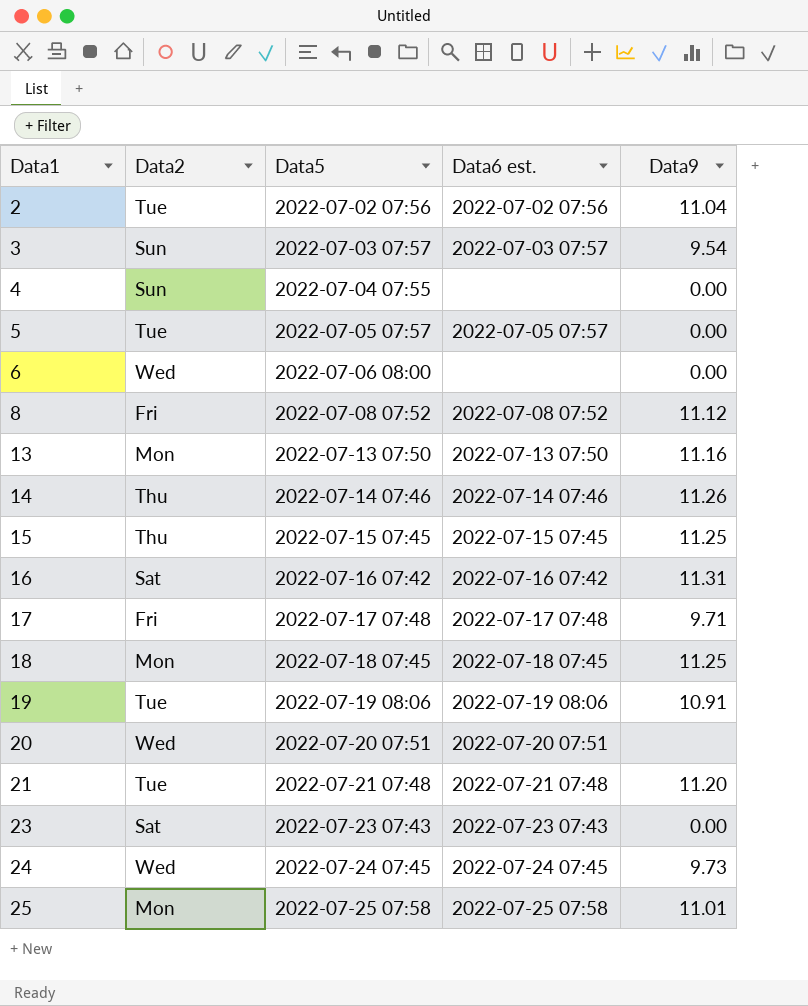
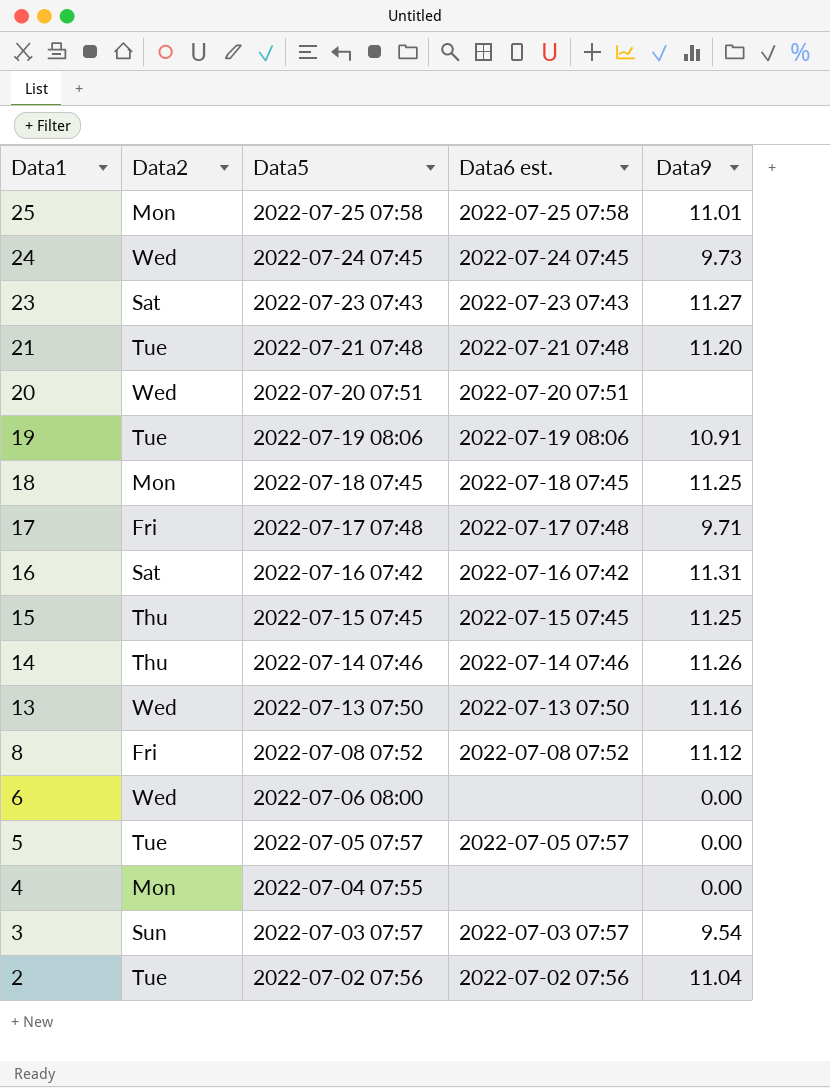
row order: Data1 ascending -> Data1 descending
23 | Data9: 0.00 -> 11.27
13 | Data2: Mon -> Wed
4 | Data2: Sun -> Mon

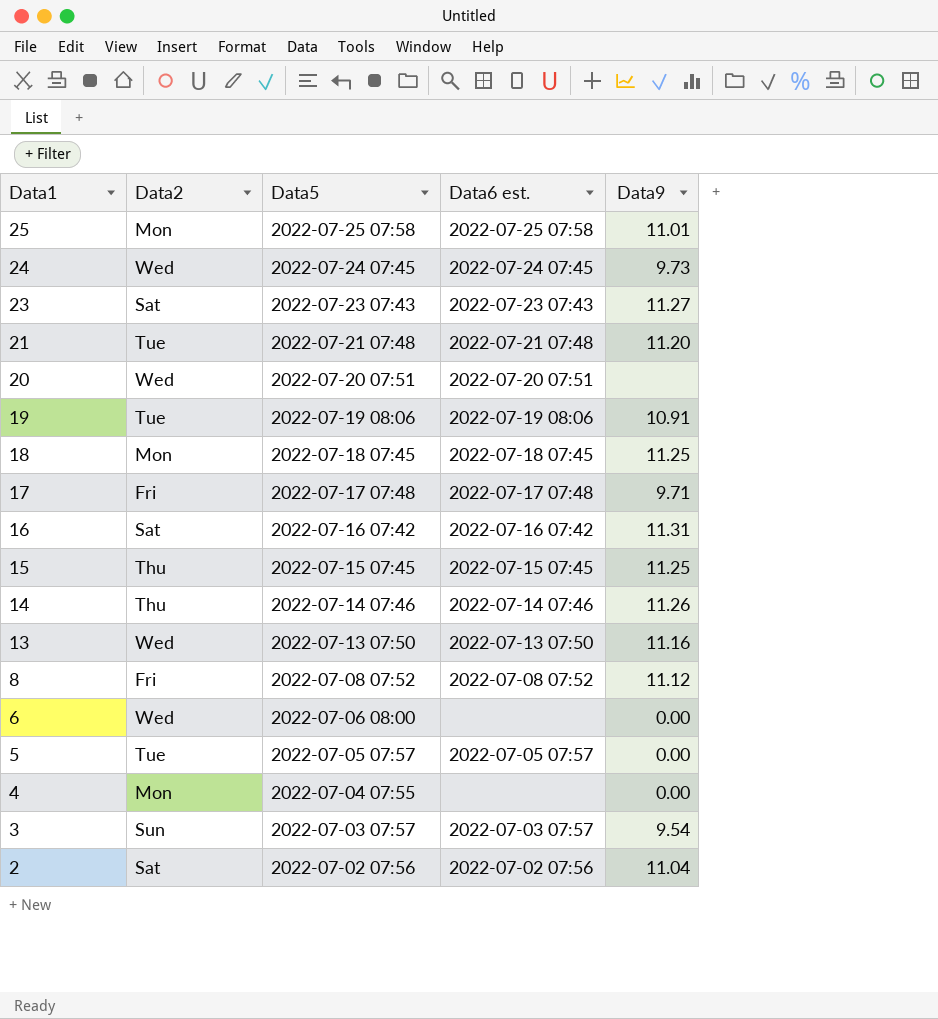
2 | Data2: Tue -> Sat

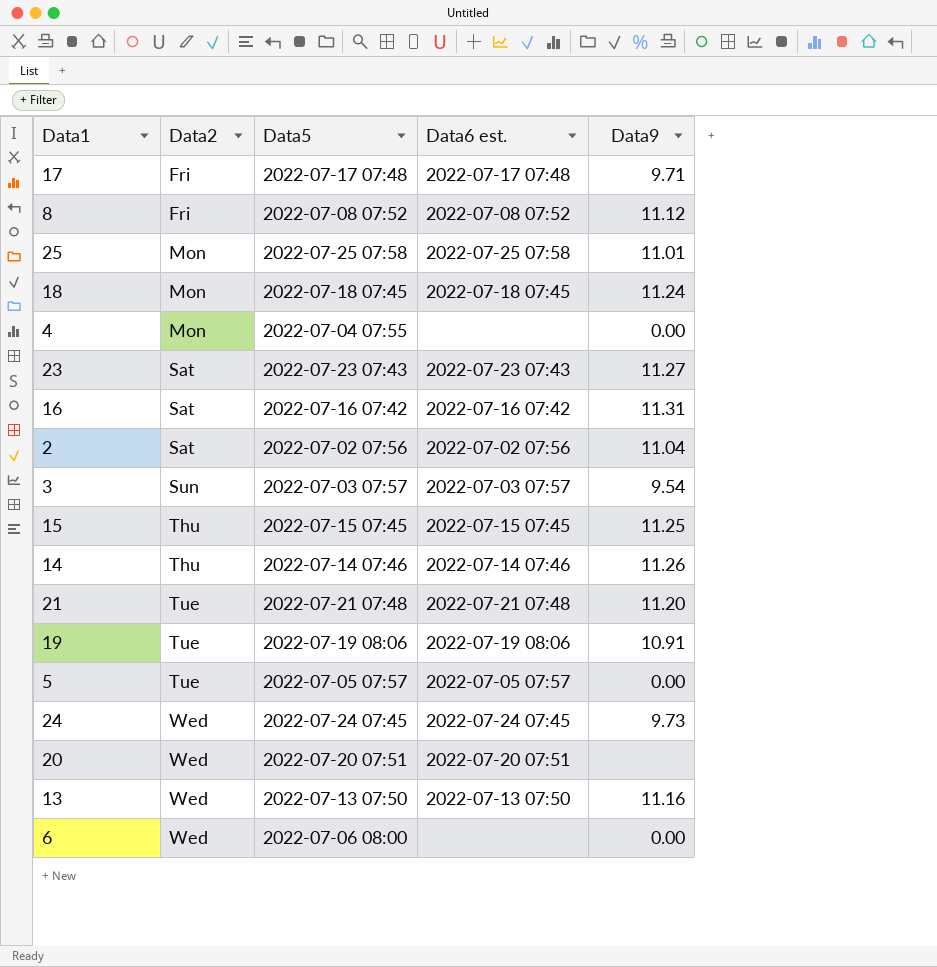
row order: Data1 descending -> Data2 ascending
18 | Data9: 11.25 -> 11.24

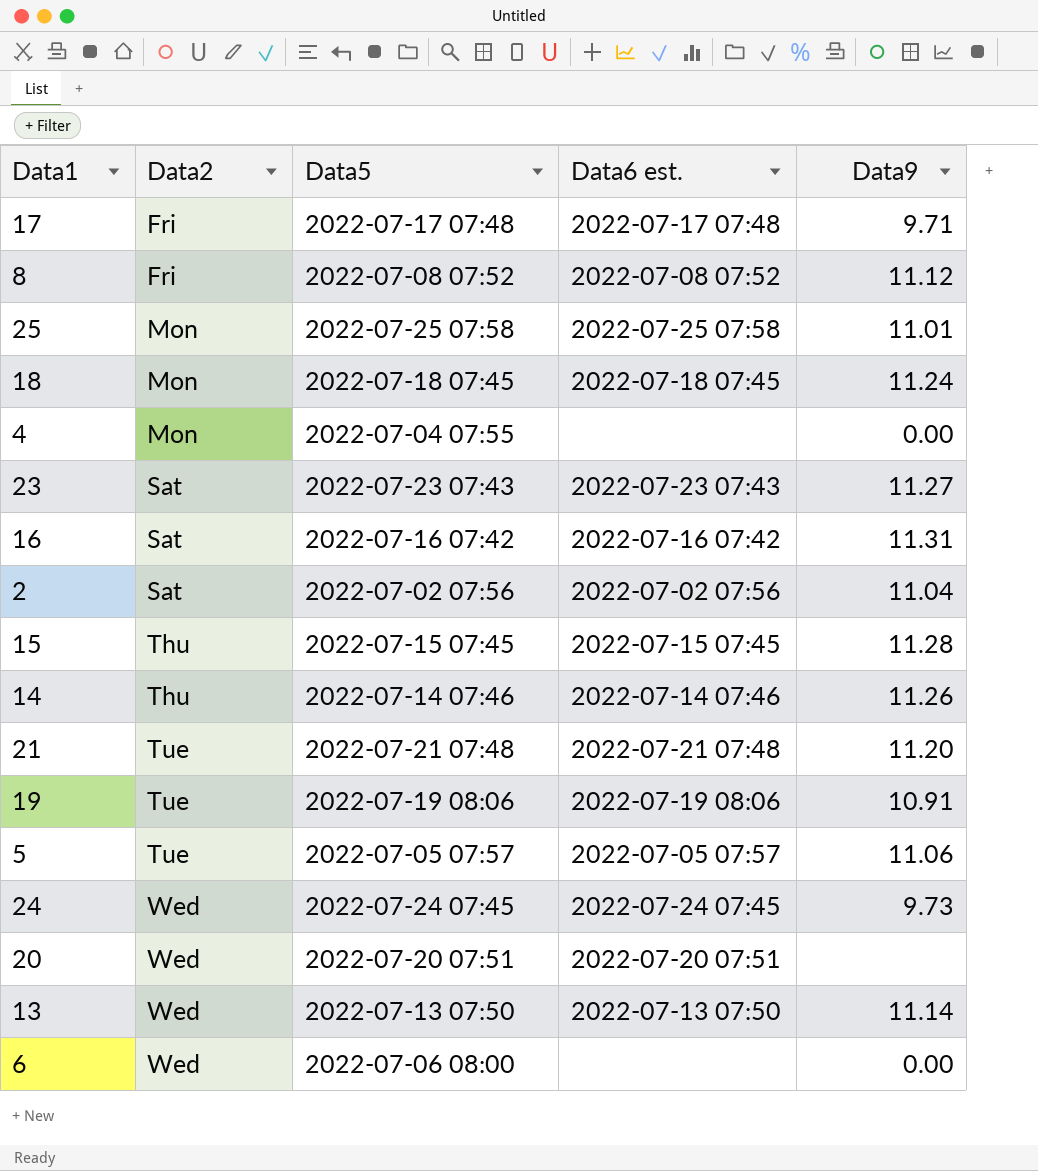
row 3: Sun | 2022-07-03 07:57 | 2022-07-03 07:57 | 9.54 -> none
15 | Data9: 11.25 -> 11.28
5 | Data9: 0.00 -> 11.06
13 | Data9: 11.16 -> 11.14

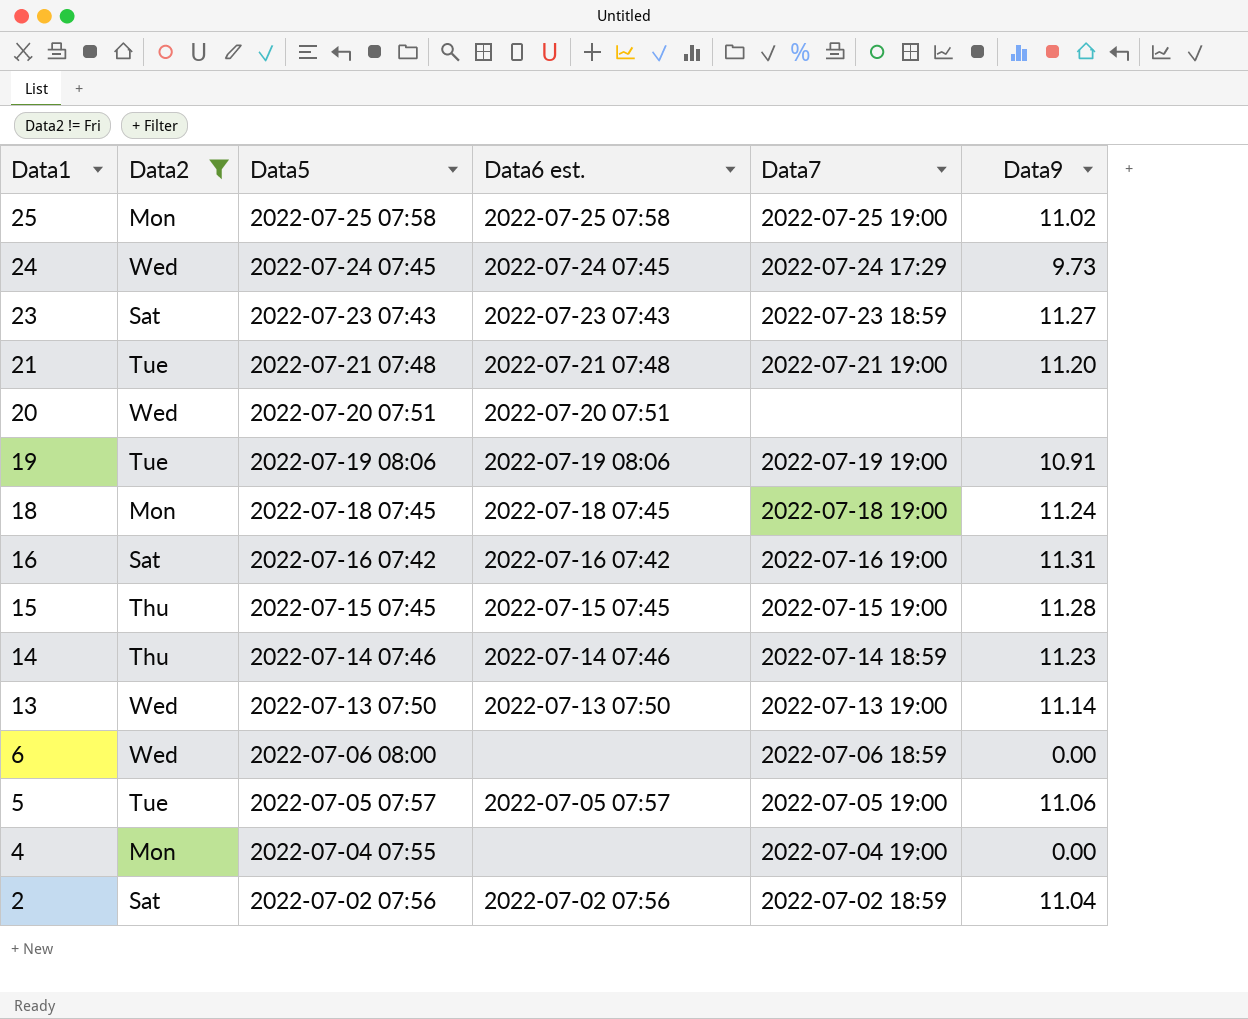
filter: none -> Data2 != Fri
row order: Data2 ascending -> Data1 descending
column Data7 | position: none -> 5
25 | Data9: 11.01 -> 11.02
14 | Data9: 11.26 -> 11.23

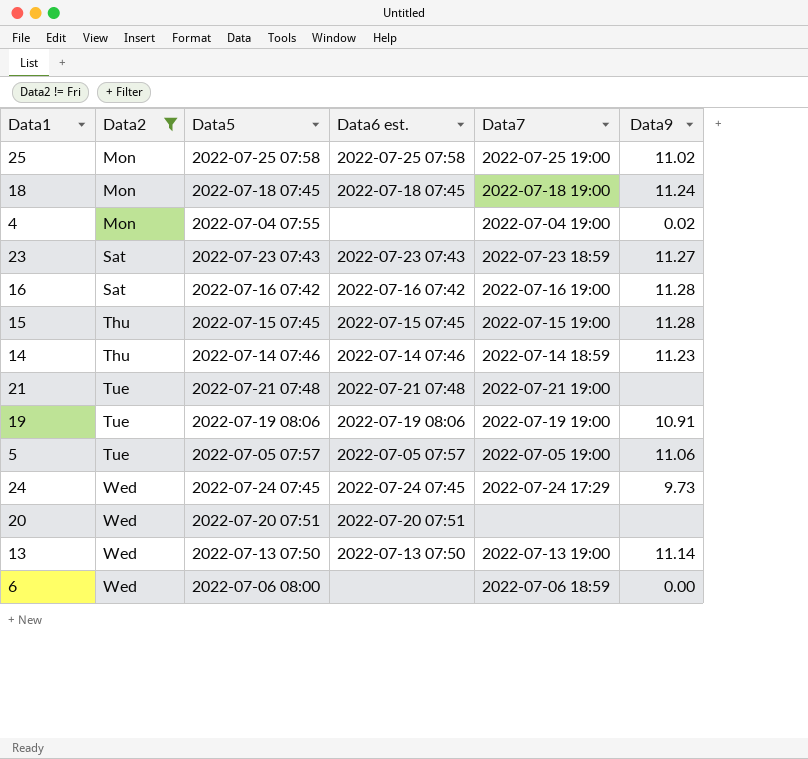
row order: Data1 descending -> Data2 ascending
row 2: Sat | 2022-07-02 07:56 | 2022-07-02 07:56 | 2022-07-02 18:59 | 11.04 -> none
4 | Data9: 0.00 -> 0.02
16 | Data9: 11.31 -> 11.28
21 | Data9: 11.20 -> none

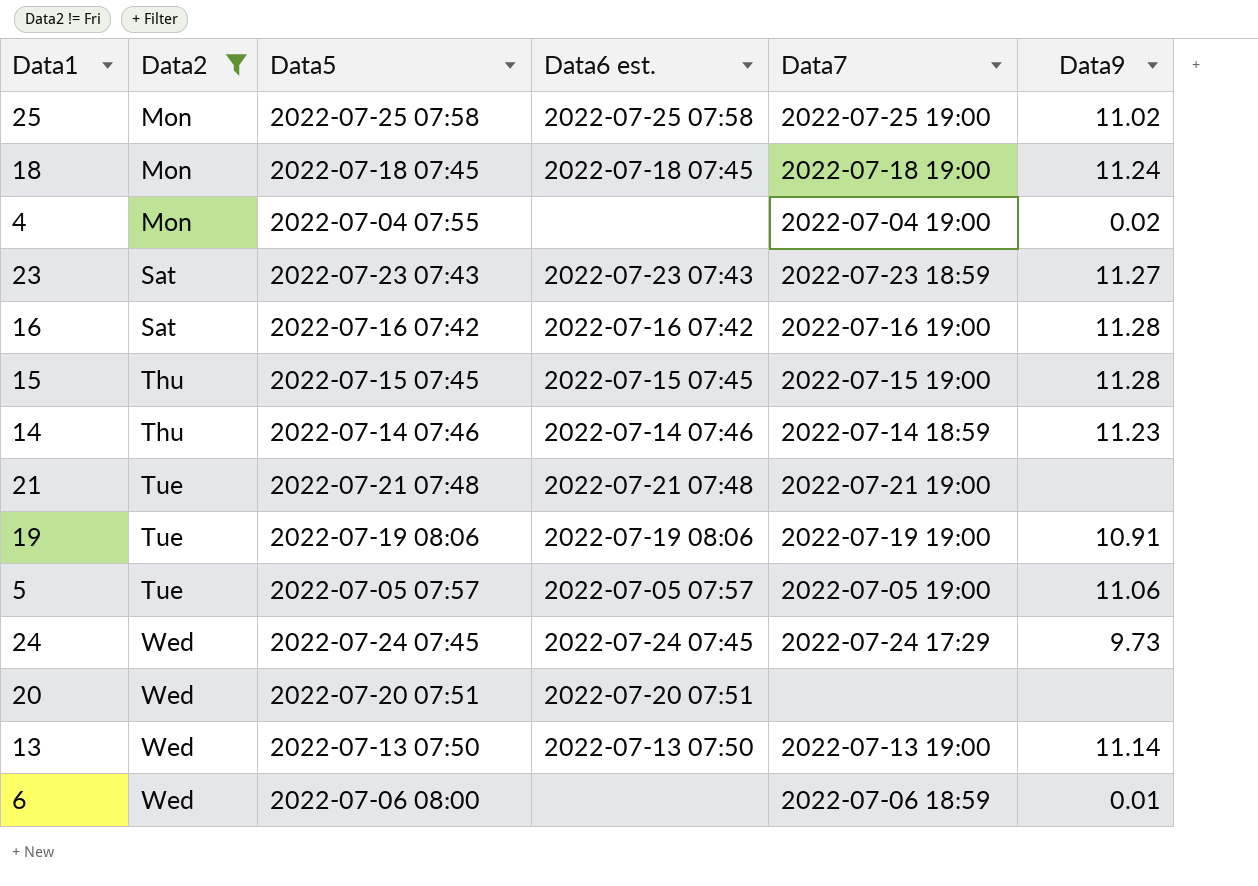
6 | Data9: 0.00 -> 0.01

